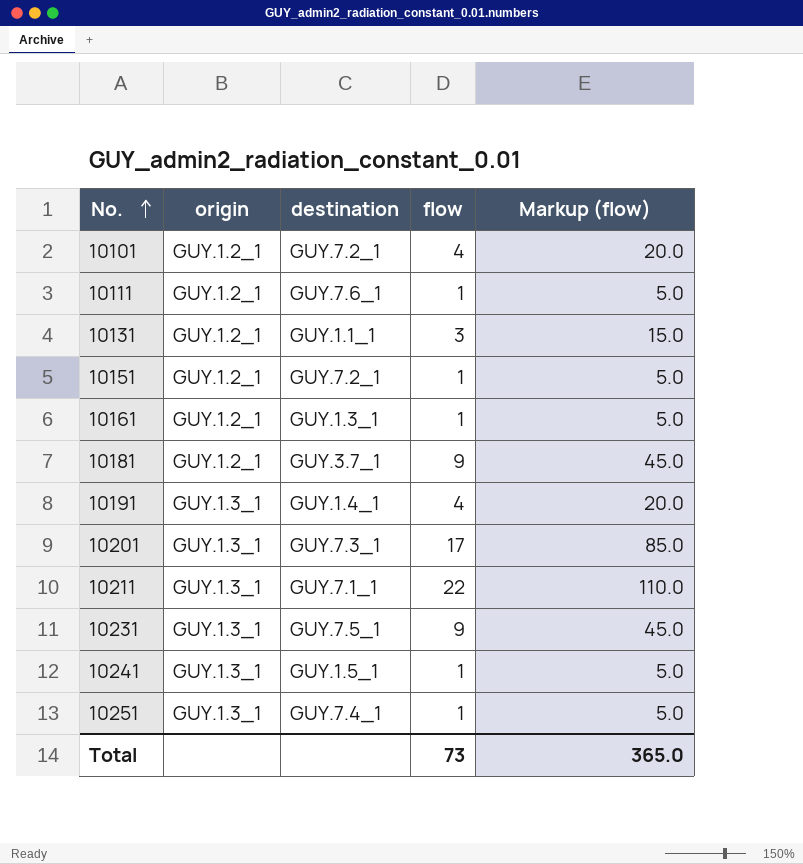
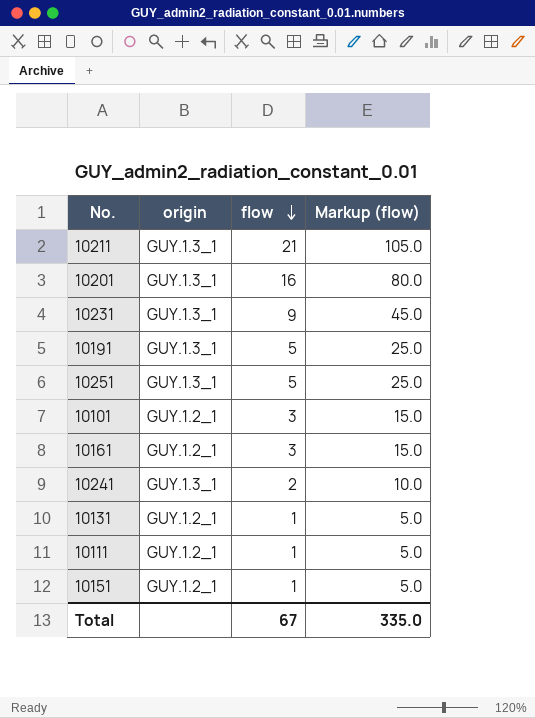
row order: No. ascending -> flow descending
column destination | position: 3 -> none
row 10181: GUY.1.2_1 | GUY.3.7_1 | 9 | 45.0 -> none
10211 | flow: 22 -> 21
10211 | Markup (flow): 110.0 -> 105.0
10201 | flow: 17 -> 16
10201 | Markup (flow): 85.0 -> 80.0
10191 | flow: 4 -> 5
10191 | Markup (flow): 20.0 -> 25.0
10251 | flow: 1 -> 5
10251 | Markup (flow): 5.0 -> 25.0
10101 | flow: 4 -> 3
10101 | Markup (flow): 20.0 -> 15.0
10161 | flow: 1 -> 3
10161 | Markup (flow): 5.0 -> 15.0
10241 | flow: 1 -> 2
10241 | Markup (flow): 5.0 -> 10.0
10131 | flow: 3 -> 1
10131 | Markup (flow): 15.0 -> 5.0
Total | flow: 73 -> 67
Total | Markup (flow): 365.0 -> 335.0

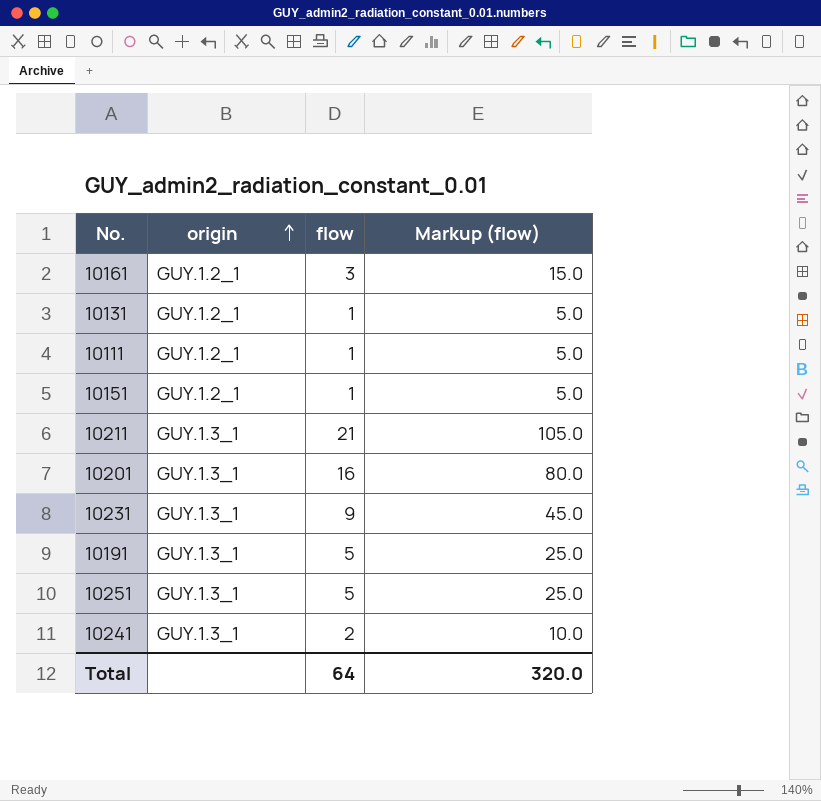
row order: flow descending -> origin ascending
row 10101: GUY.1.2_1 | 3 | 15.0 -> none
Total | flow: 67 -> 64
Total | Markup (flow): 335.0 -> 320.0

